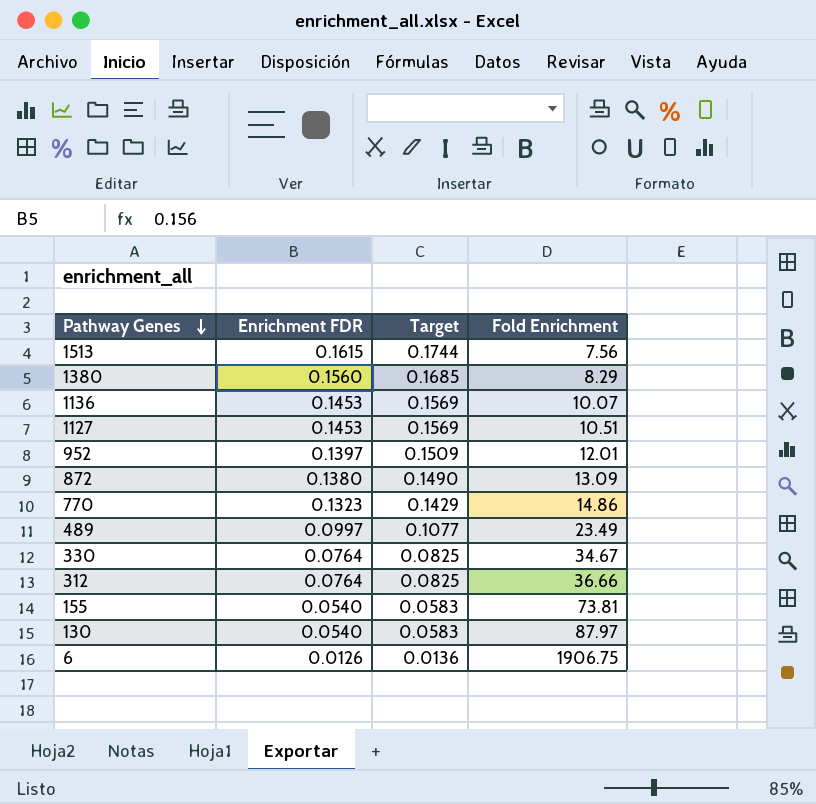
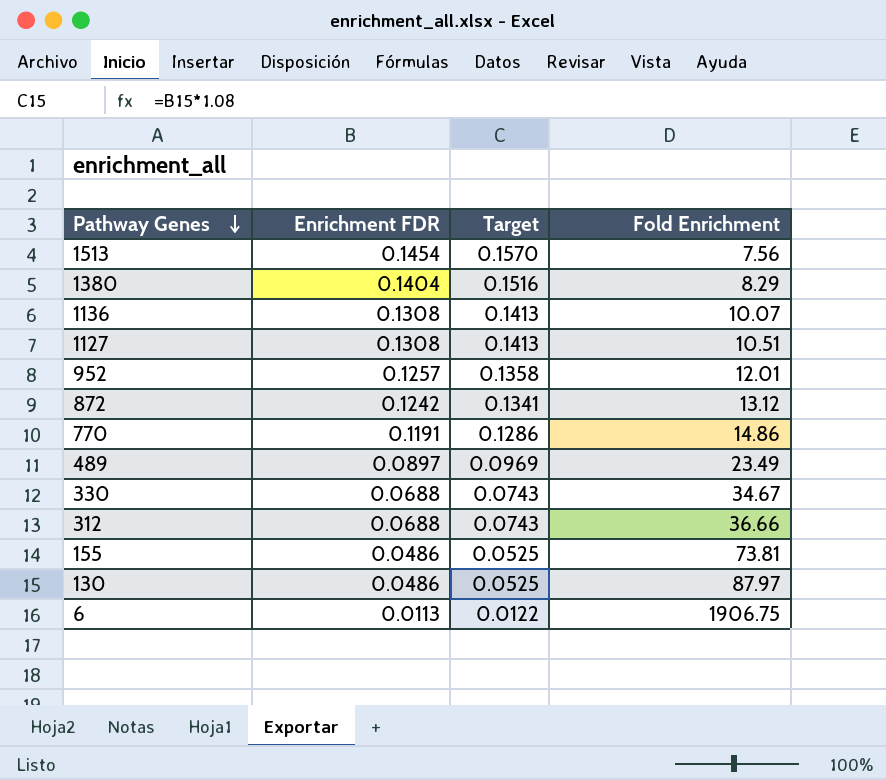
1513 | Enrichment FDR: 0.1615 -> 0.1454
1513 | Target: 0.1744 -> 0.1570
1380 | Enrichment FDR: 0.1560 -> 0.1404
1380 | Target: 0.1685 -> 0.1516
1136 | Enrichment FDR: 0.1453 -> 0.1308
1136 | Target: 0.1569 -> 0.1413
1127 | Enrichment FDR: 0.1453 -> 0.1308
1127 | Target: 0.1569 -> 0.1413
952 | Enrichment FDR: 0.1397 -> 0.1257
952 | Target: 0.1509 -> 0.1358
872 | Enrichment FDR: 0.1380 -> 0.1242
872 | Target: 0.1490 -> 0.1341
872 | Fold Enrichment: 13.09 -> 13.12
770 | Enrichment FDR: 0.1323 -> 0.1191
770 | Target: 0.1429 -> 0.1286
489 | Enrichment FDR: 0.0997 -> 0.0897
489 | Target: 0.1077 -> 0.0969
330 | Enrichment FDR: 0.0764 -> 0.0688
330 | Target: 0.0825 -> 0.0743
312 | Enrichment FDR: 0.0764 -> 0.0688
312 | Target: 0.0825 -> 0.0743
155 | Enrichment FDR: 0.0540 -> 0.0486
155 | Target: 0.0583 -> 0.0525
130 | Enrichment FDR: 0.0540 -> 0.0486
130 | Target: 0.0583 -> 0.0525
6 | Enrichment FDR: 0.0126 -> 0.0113
6 | Target: 0.0136 -> 0.0122

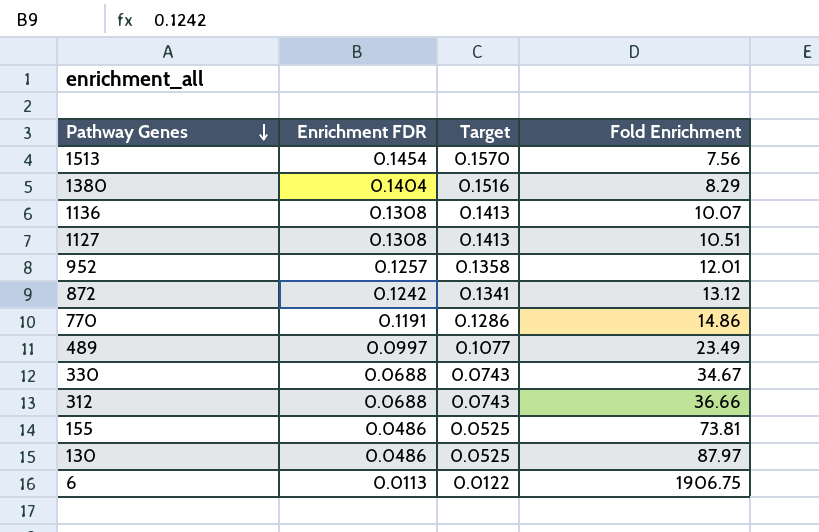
489 | Enrichment FDR: 0.0897 -> 0.0997
489 | Target: 0.0969 -> 0.1077

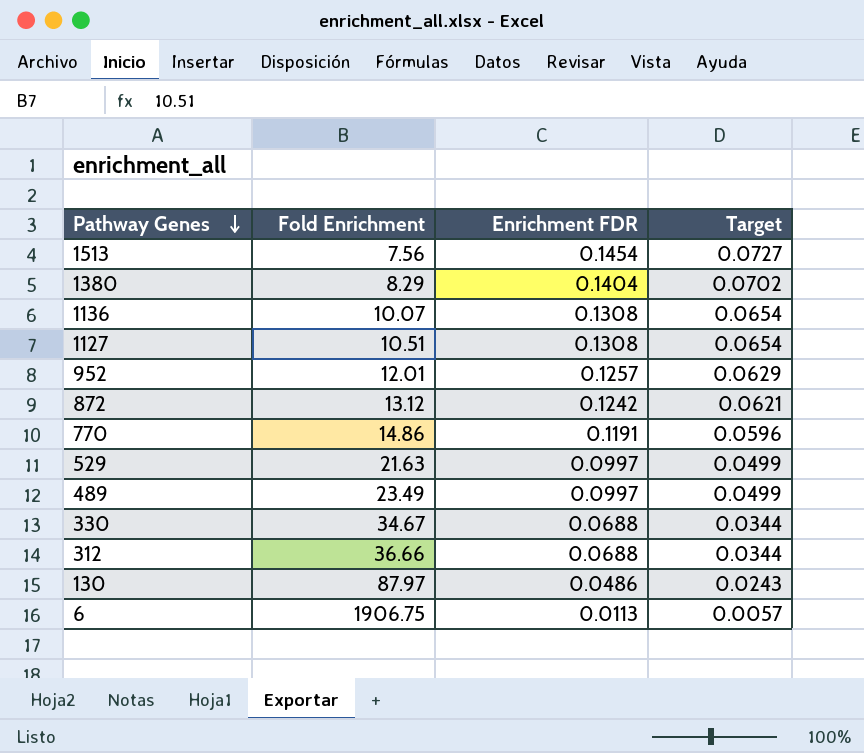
column Fold Enrichment | position: 4 -> 2
column Target | formula: [Enrichment FDR] * 1.08 -> [Enrichment FDR] * 0.5
row 155: 0.0486 | 0.0525 | 73.81 -> none
row 529: none -> 21.63 | 0.0997 | 0.0499

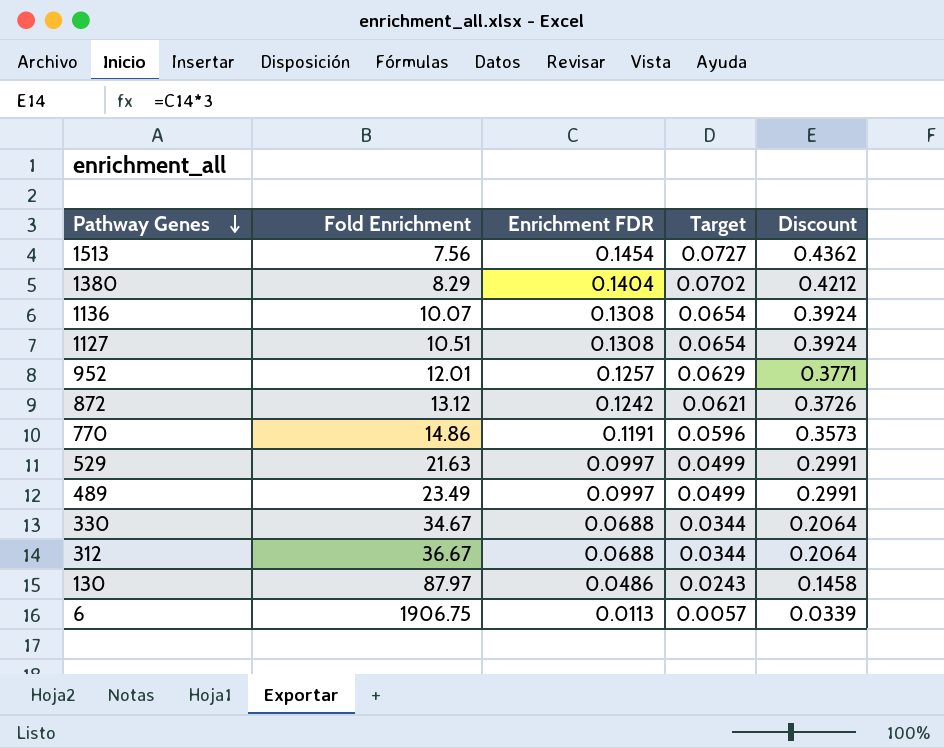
column Discount | formula: none -> [Enrichment FDR] * 3
312 | Fold Enrichment: 36.66 -> 36.67

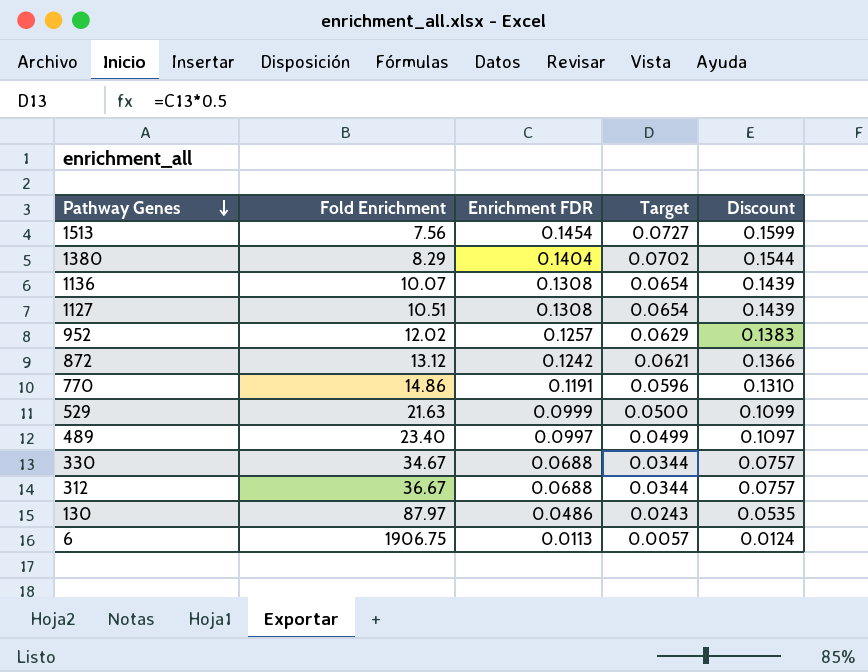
column Discount | formula: [Enrichment FDR] * 3 -> [Enrichment FDR] * 1.1
952 | Fold Enrichment: 12.01 -> 12.02
529 | Enrichment FDR: 0.0997 -> 0.0999
529 | Target: 0.0499 -> 0.0500
489 | Fold Enrichment: 23.49 -> 23.40

